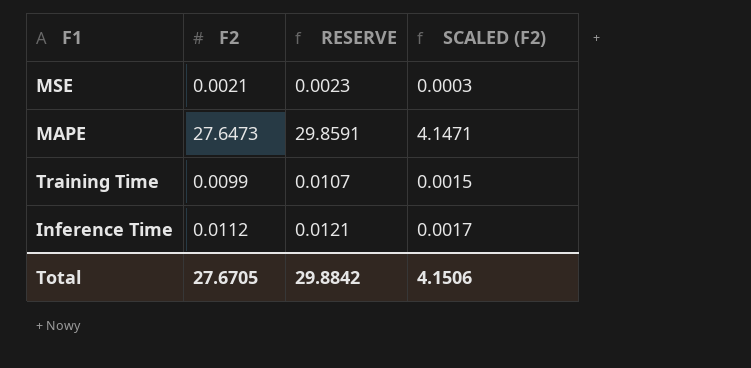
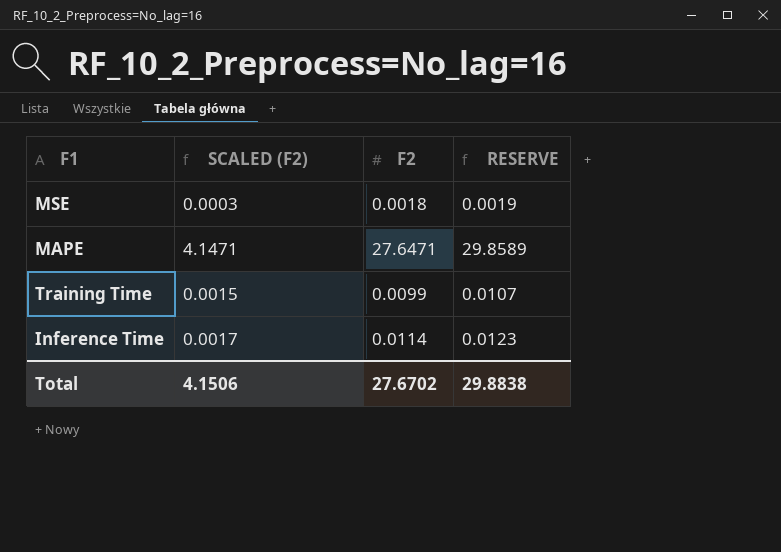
column SCALED (F2) | position: 4 -> 2
MSE | F2: 0.0021 -> 0.0018
MSE | RESERVE: 0.0023 -> 0.0019
MAPE | F2: 27.6473 -> 27.6471
MAPE | RESERVE: 29.8591 -> 29.8589
Inference Time | F2: 0.0112 -> 0.0114
Inference Time | RESERVE: 0.0121 -> 0.0123
Total | F2: 27.6705 -> 27.6702
Total | RESERVE: 29.8842 -> 29.8838

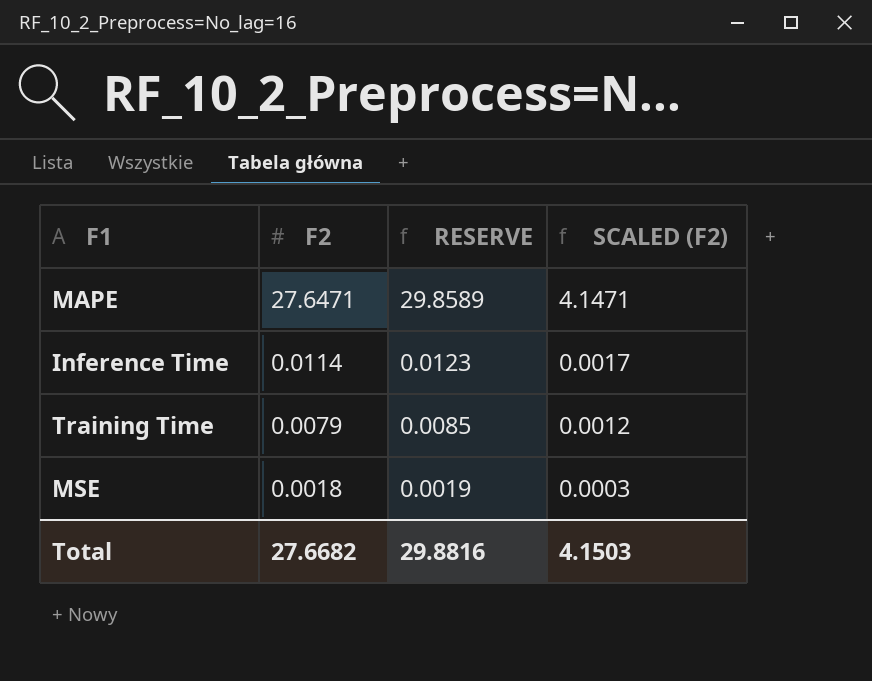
row order: none -> F2 descending
column SCALED (F2) | position: 2 -> 4
Training Time | F2: 0.0099 -> 0.0079
Training Time | RESERVE: 0.0107 -> 0.0085
Training Time | SCALED (F2): 0.0015 -> 0.0012
Total | F2: 27.6702 -> 27.6682
Total | RESERVE: 29.8838 -> 29.8816
Total | SCALED (F2): 4.1506 -> 4.1503

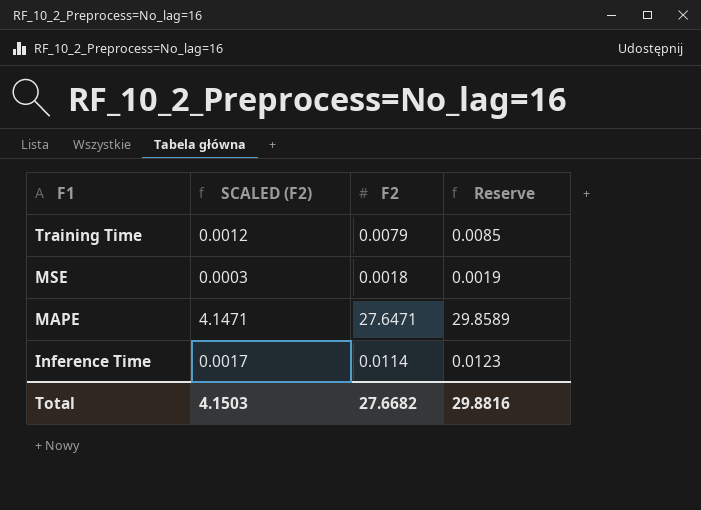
row order: F2 descending -> F1 descending
column SCALED (F2) | position: 4 -> 2
column name: RESERVE -> Reserve

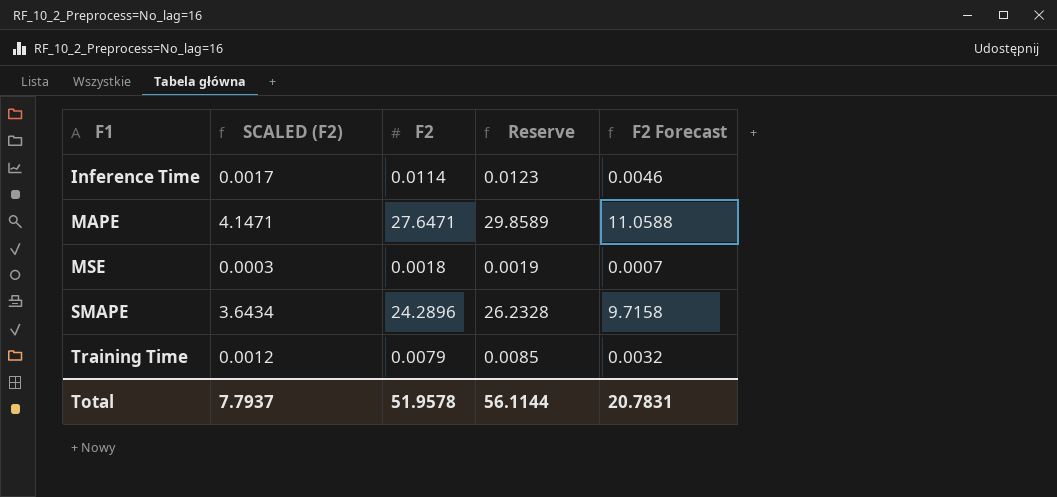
row order: F1 descending -> F1 ascending
column F2 Forecast | formula: none -> [F2] * 0.4
row SMAPE: none -> 3.6434 | 24.2896 | 26.2328 | 9.7158
Total | SCALED (F2): 4.1503 -> 7.7937
Total | F2: 27.6682 -> 51.9578
Total | Reserve: 29.8816 -> 56.1144

